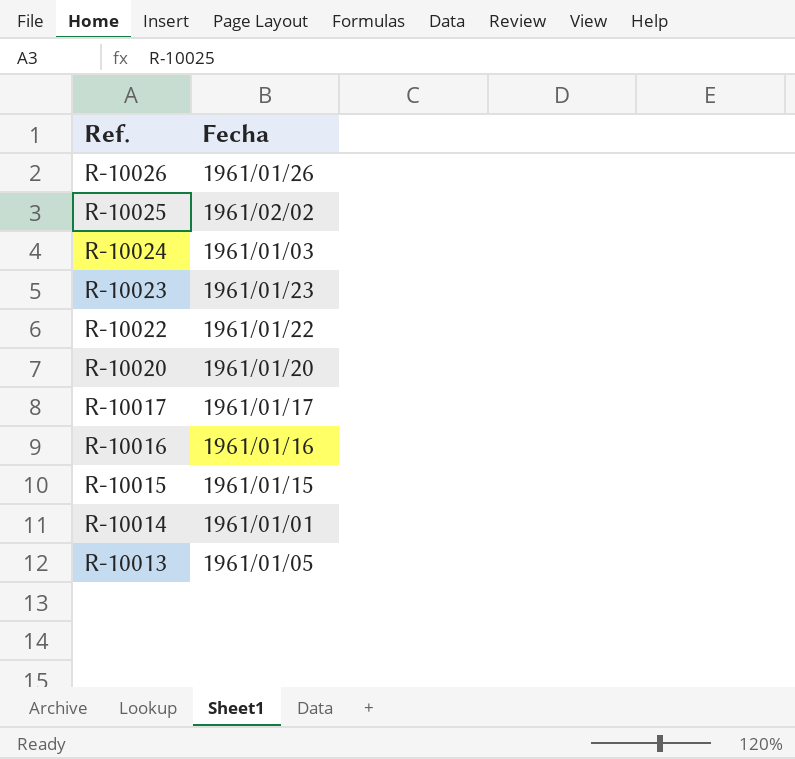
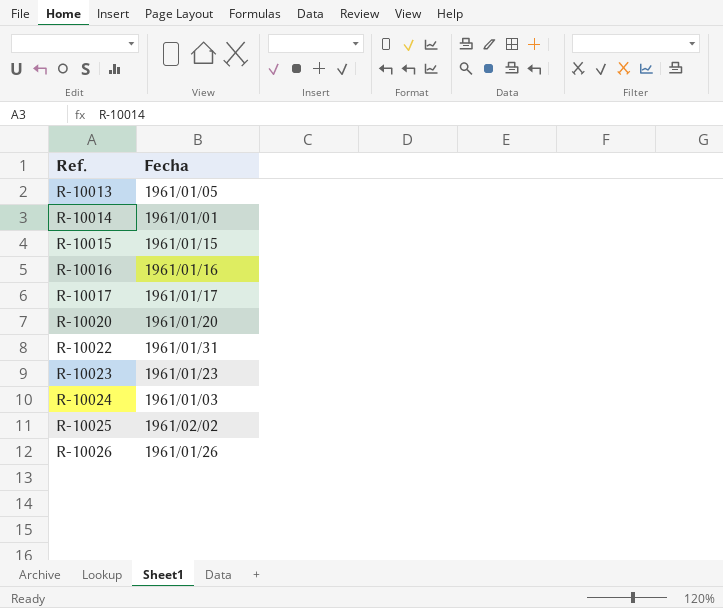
row order: Ref. descending -> Ref. ascending
R-10022 | Fecha: 1961/01/22 -> 1961/01/31

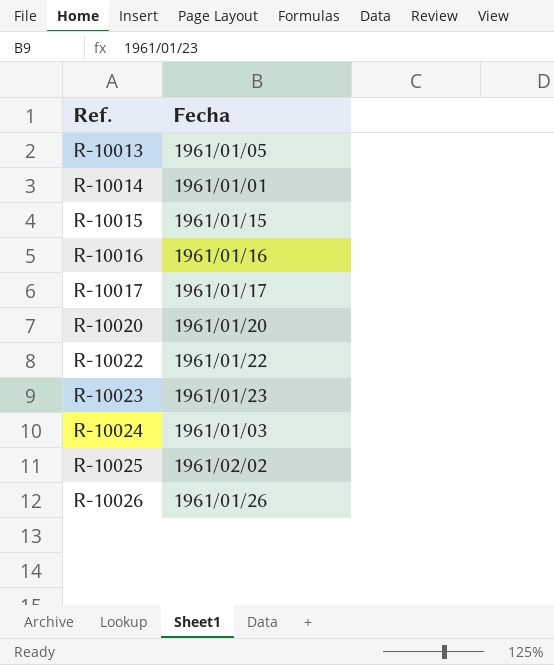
R-10022 | Fecha: 1961/01/31 -> 1961/01/22

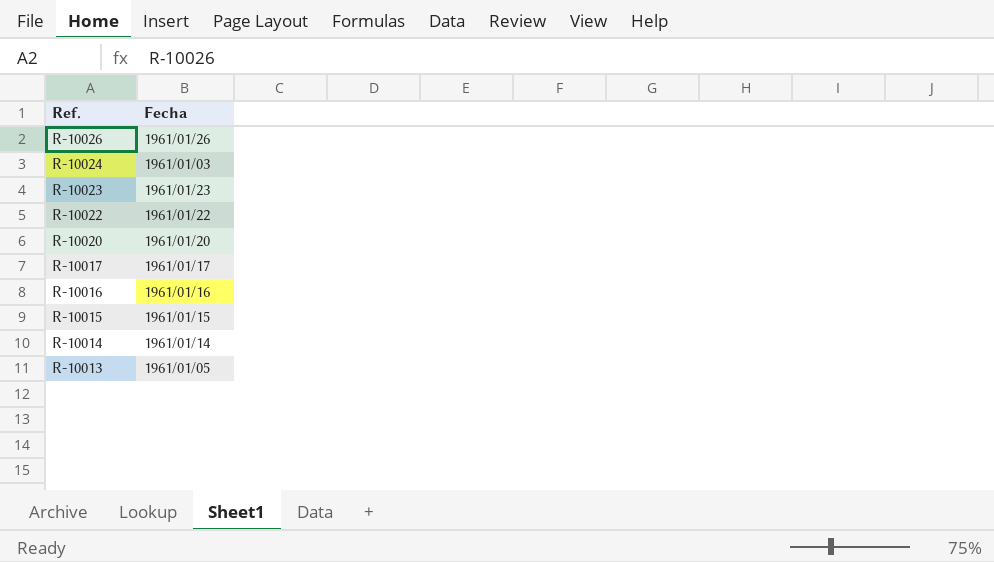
row order: Ref. ascending -> Ref. descending
row R-10025: 1961/02/02 -> none
R-10014 | Fecha: 1961/01/01 -> 1961/01/14

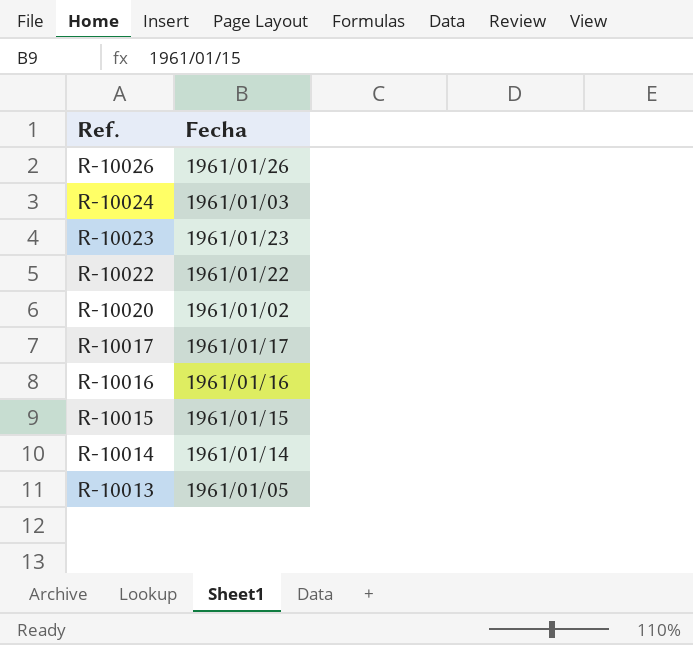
R-10020 | Fecha: 1961/01/20 -> 1961/01/02

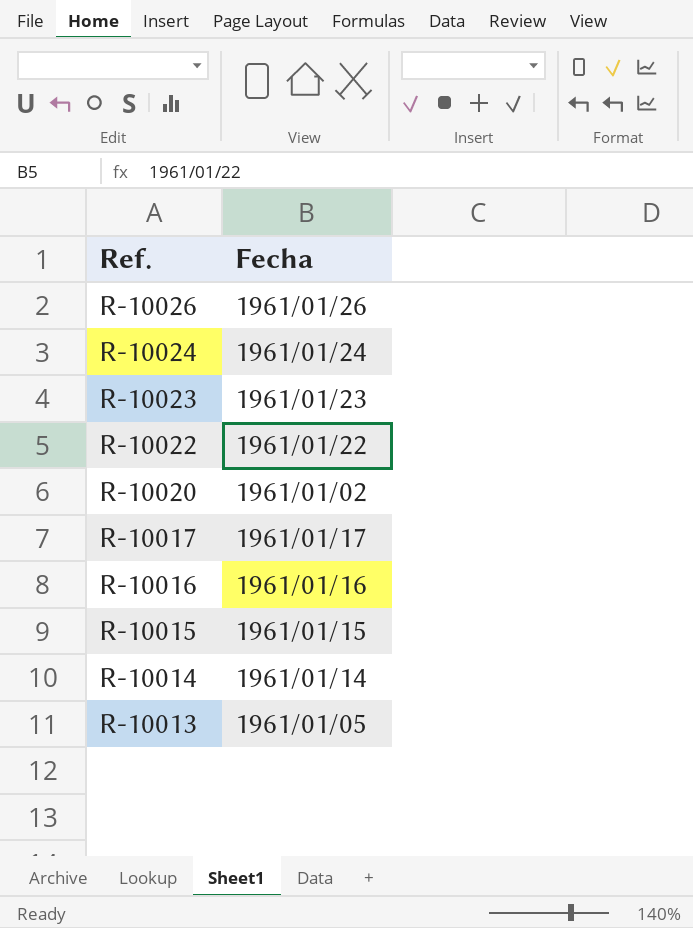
R-10024 | Fecha: 1961/01/03 -> 1961/01/24

